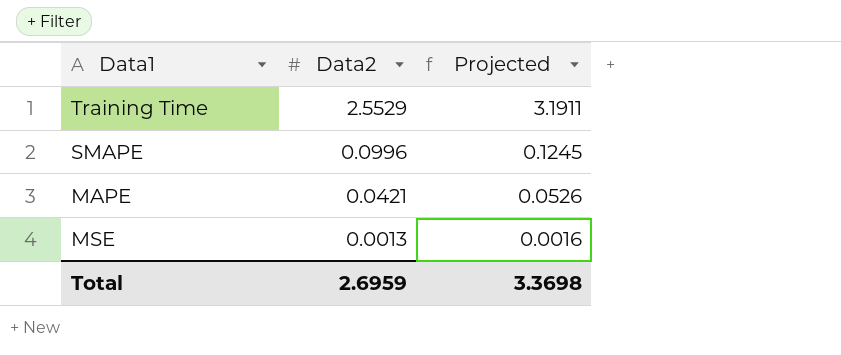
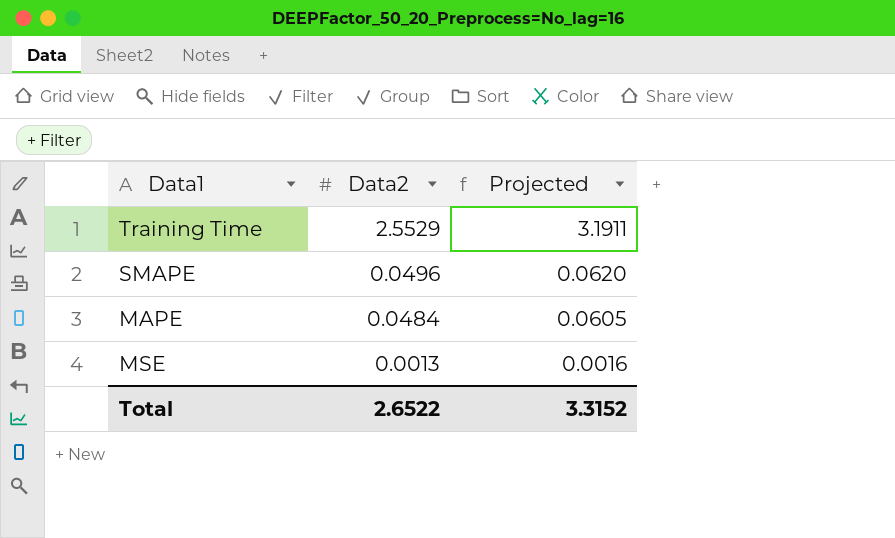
SMAPE | Data2: 0.0996 -> 0.0496
SMAPE | Projected: 0.1245 -> 0.0620
MAPE | Data2: 0.0421 -> 0.0484
MAPE | Projected: 0.0526 -> 0.0605
Total | Data2: 2.6959 -> 2.6522
Total | Projected: 3.3698 -> 3.3152

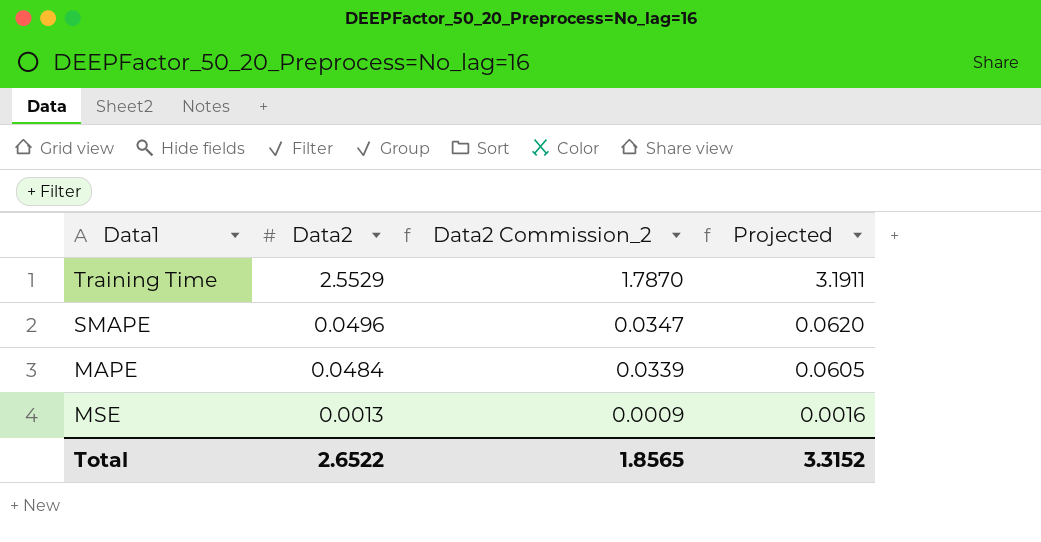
column Data2 Commission_2 | formula: none -> [Data2] * 0.7

